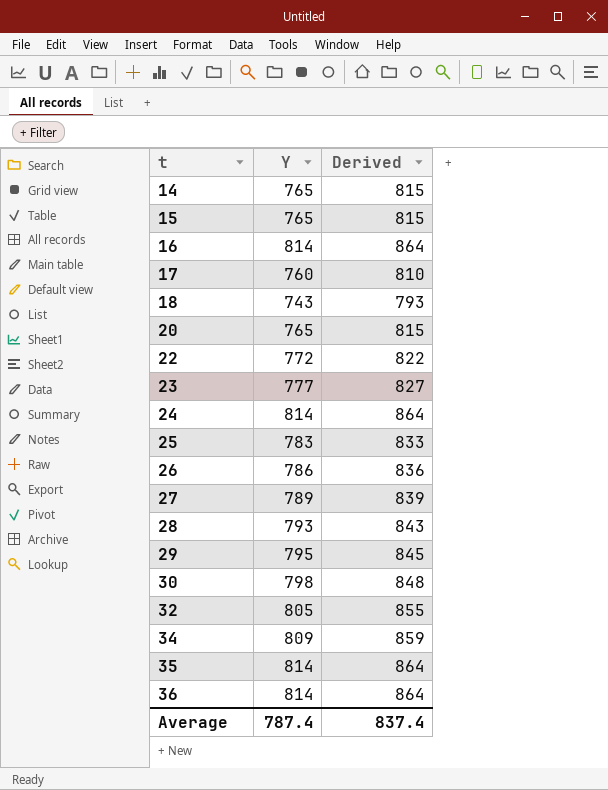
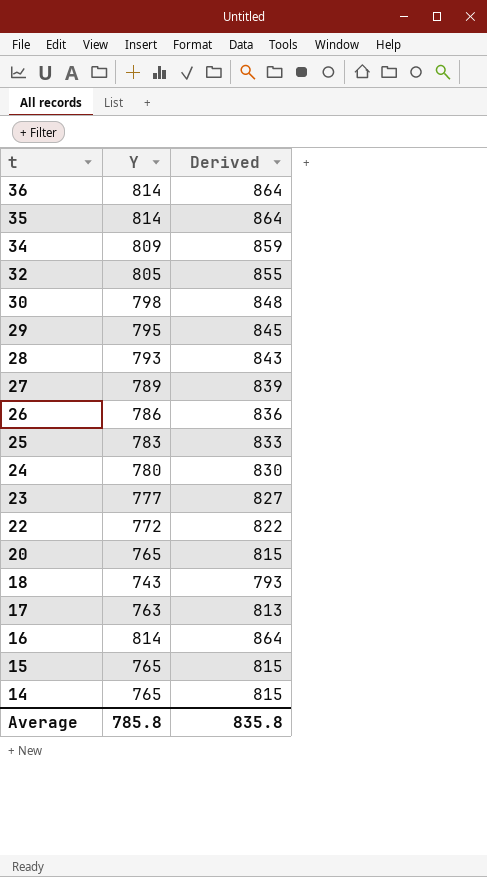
row order: t ascending -> t descending
24 | Y: 814 -> 780
24 | Derived: 864 -> 830
17 | Y: 760 -> 763
17 | Derived: 810 -> 813
Average | Y: 787.4 -> 785.8
Average | Derived: 837.4 -> 835.8

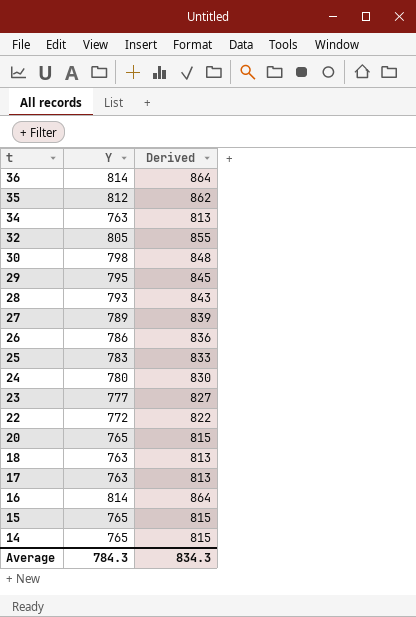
35 | Y: 814 -> 812
35 | Derived: 864 -> 862
34 | Y: 809 -> 763
34 | Derived: 859 -> 813
18 | Y: 743 -> 763
18 | Derived: 793 -> 813
Average | Y: 785.8 -> 784.3
Average | Derived: 835.8 -> 834.3

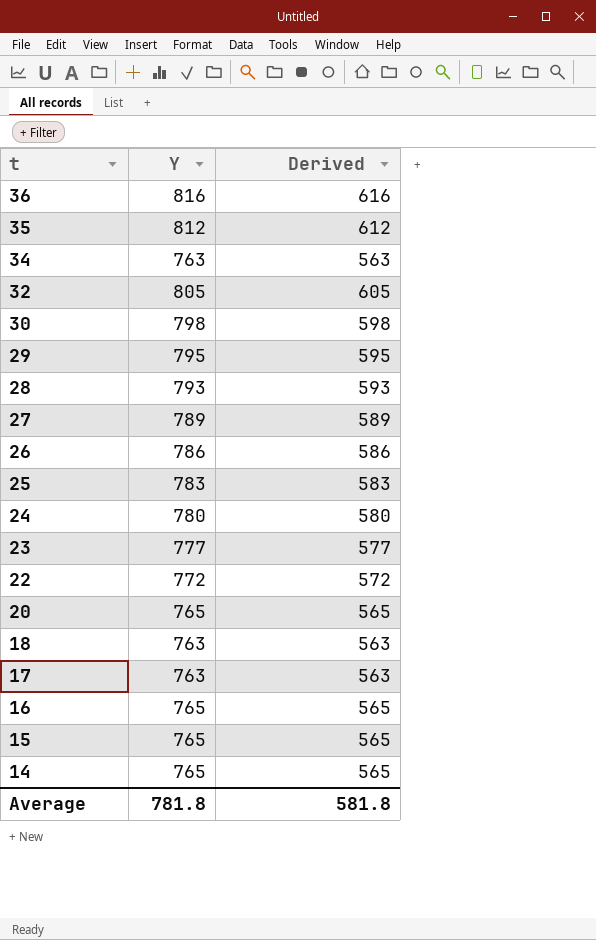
column Derived | formula: [Y] + 50 -> [Y] - 200
36 | Y: 814 -> 816
16 | Y: 814 -> 765
Average | Y: 784.3 -> 781.8
Average | Derived: 834.3 -> 581.8

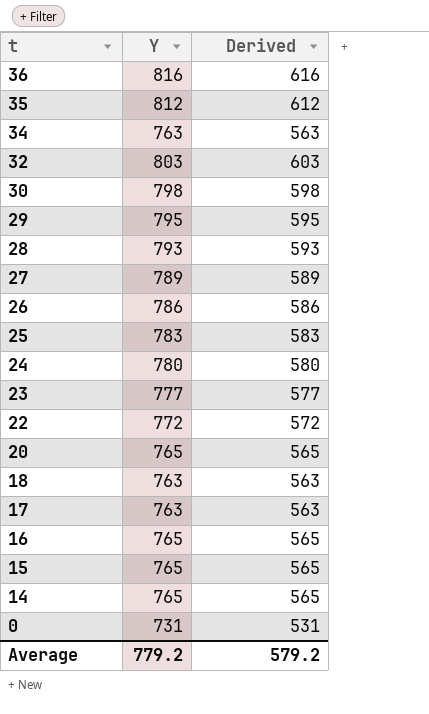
32 | Y: 805 -> 803
32 | Derived: 605 -> 603
row 0: none -> 731 | 531
Average | Y: 781.8 -> 779.2
Average | Derived: 581.8 -> 579.2

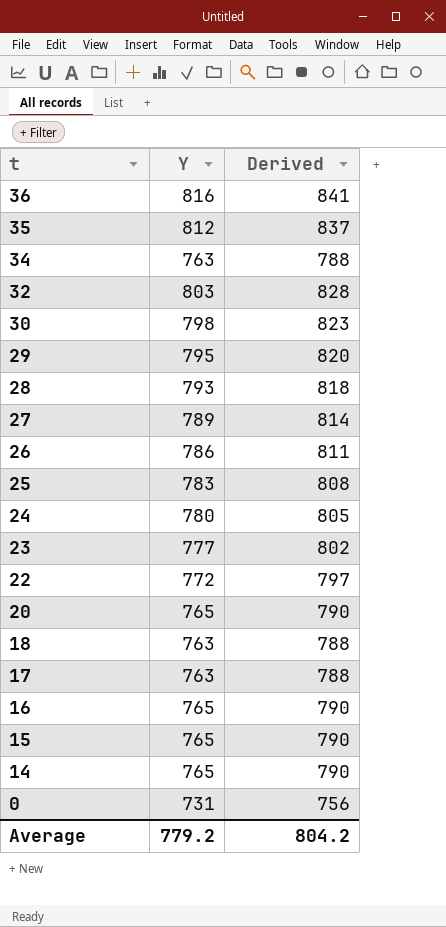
column Derived | formula: [Y] - 200 -> [Y] + 25
Average | Derived: 579.2 -> 804.2

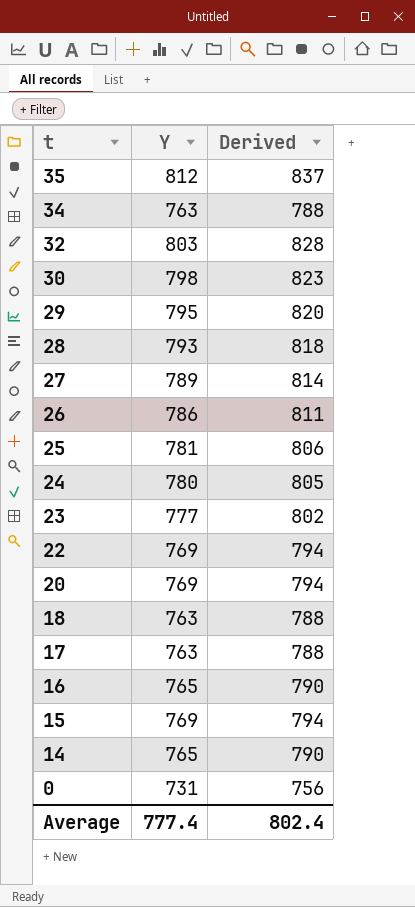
row 36: 816 | 841 -> none
25 | Y: 783 -> 781
25 | Derived: 808 -> 806
22 | Y: 772 -> 769
22 | Derived: 797 -> 794
20 | Y: 765 -> 769
20 | Derived: 790 -> 794
15 | Y: 765 -> 769
15 | Derived: 790 -> 794
Average | Y: 779.2 -> 777.4
Average | Derived: 804.2 -> 802.4

